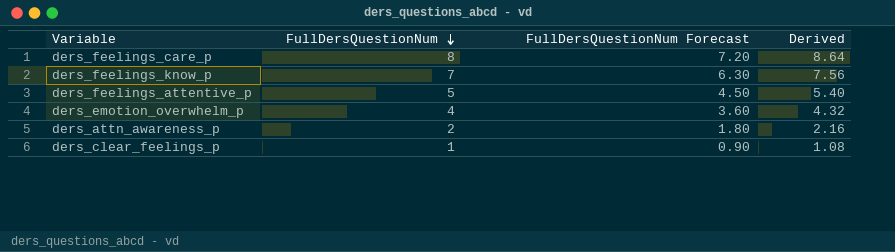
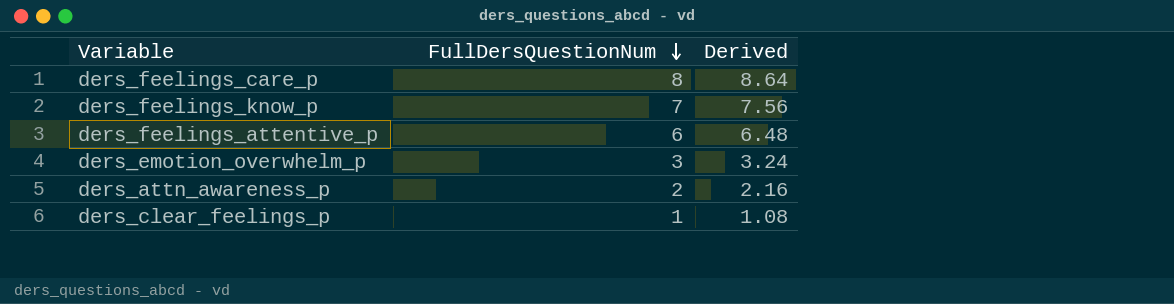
column FullDersQuestionNum Forecast | formula: [FullDersQuestionNum] * 0.9 -> none
ders_feelings_attentive_p | FullDersQuestionNum: 5 -> 6
ders_feelings_attentive_p | Derived: 5.40 -> 6.48
ders_emotion_overwhelm_p | FullDersQuestionNum: 4 -> 3
ders_emotion_overwhelm_p | Derived: 4.32 -> 3.24

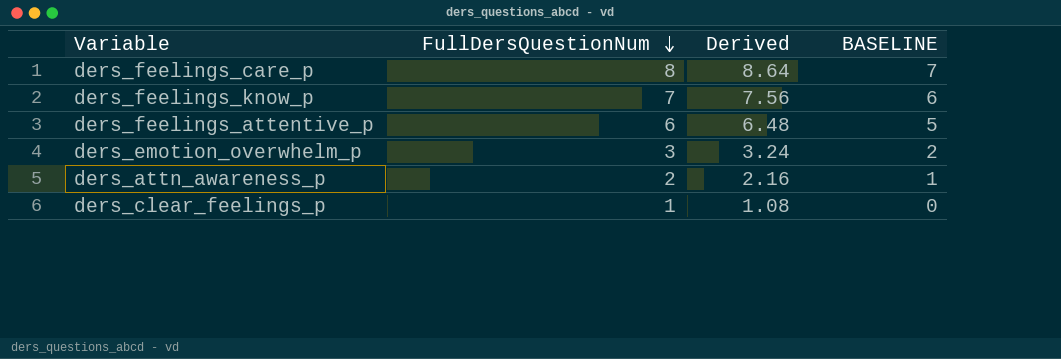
column BASELINE | formula: none -> [FullDersQuestionNum] - 1

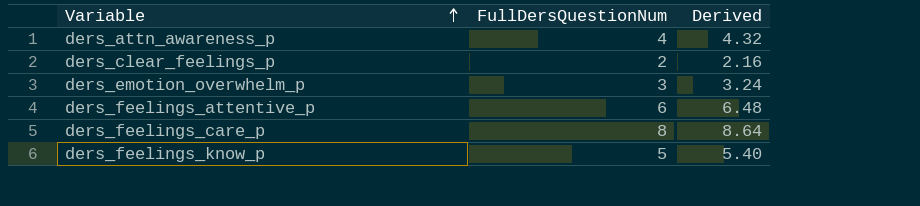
row order: FullDersQuestionNum descending -> Variable ascending
column BASELINE | formula: [FullDersQuestionNum] - 1 -> none
ders_attn_awareness_p | FullDersQuestionNum: 2 -> 4
ders_attn_awareness_p | Derived: 2.16 -> 4.32
ders_clear_feelings_p | FullDersQuestionNum: 1 -> 2
ders_clear_feelings_p | Derived: 1.08 -> 2.16
ders_feelings_know_p | FullDersQuestionNum: 7 -> 5
ders_feelings_know_p | Derived: 7.56 -> 5.40

